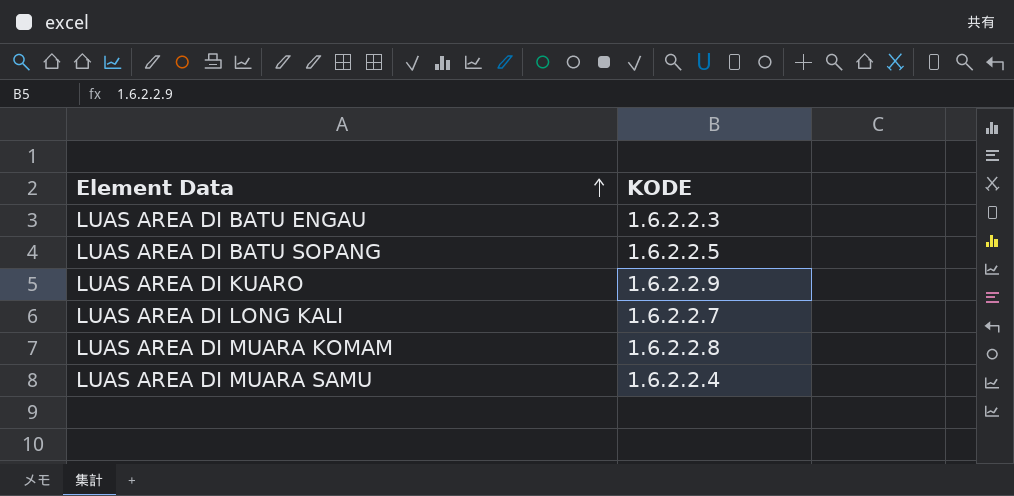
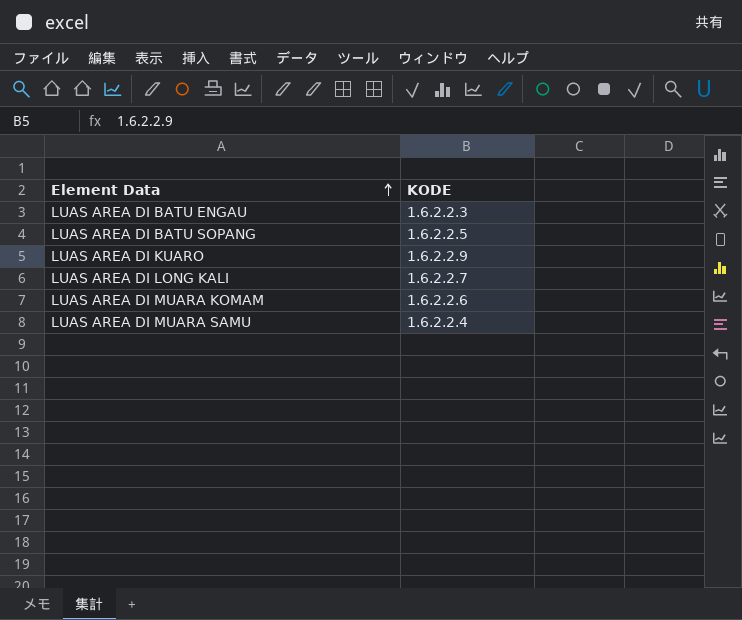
LUAS AREA DI MUARA KOMAM | KODE: 1.6.2.2.8 -> 1.6.2.2.6

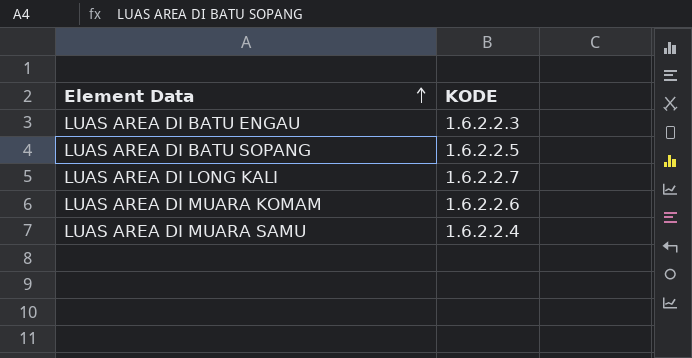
row LUAS AREA DI KUARO: 1.6.2.2.9 -> none

